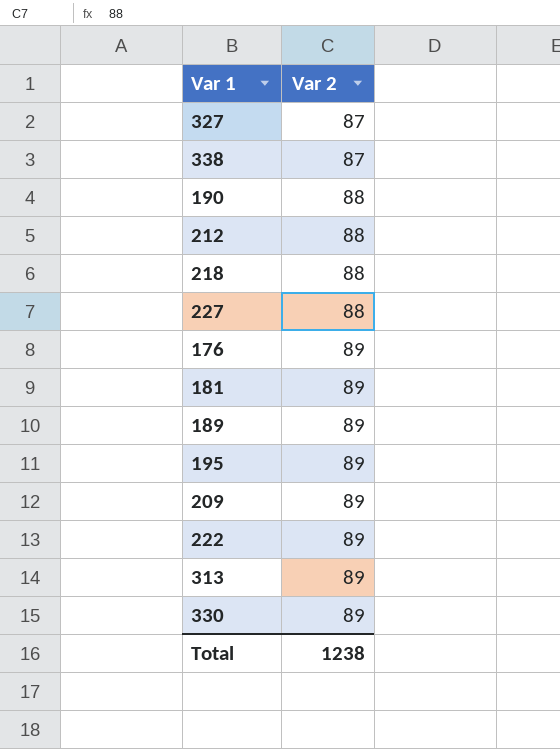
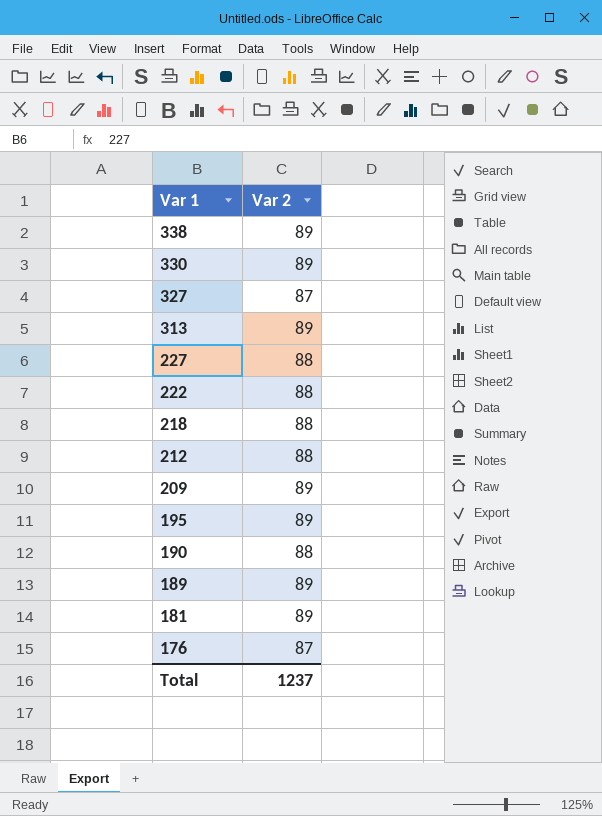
row order: Var 2 ascending -> Var 1 descending
338 | Var 2: 87 -> 89
222 | Var 2: 89 -> 88
176 | Var 2: 89 -> 87
Total | Var 2: 1238 -> 1237

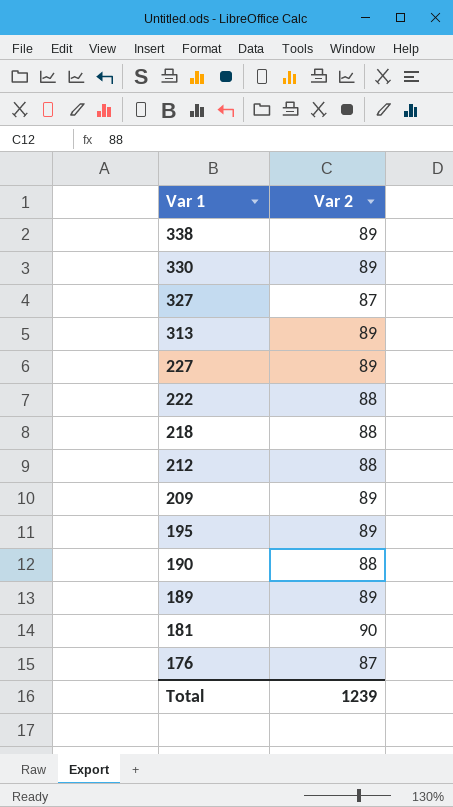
227 | Var 2: 88 -> 89
181 | Var 2: 89 -> 90
Total | Var 2: 1237 -> 1239

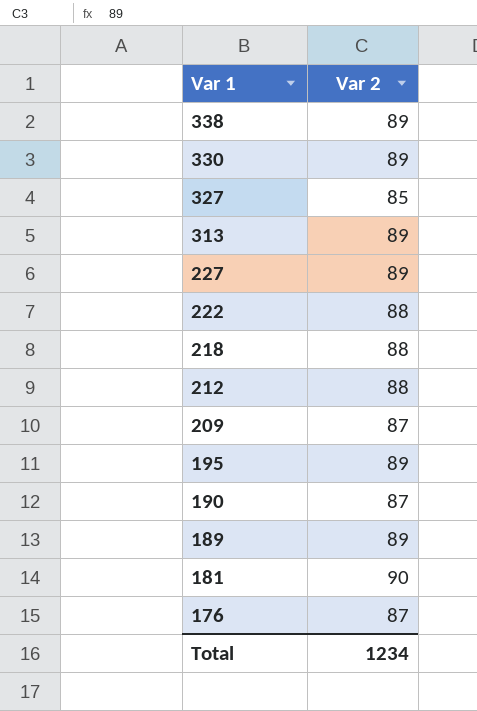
327 | Var 2: 87 -> 85
209 | Var 2: 89 -> 87
190 | Var 2: 88 -> 87
Total | Var 2: 1239 -> 1234

